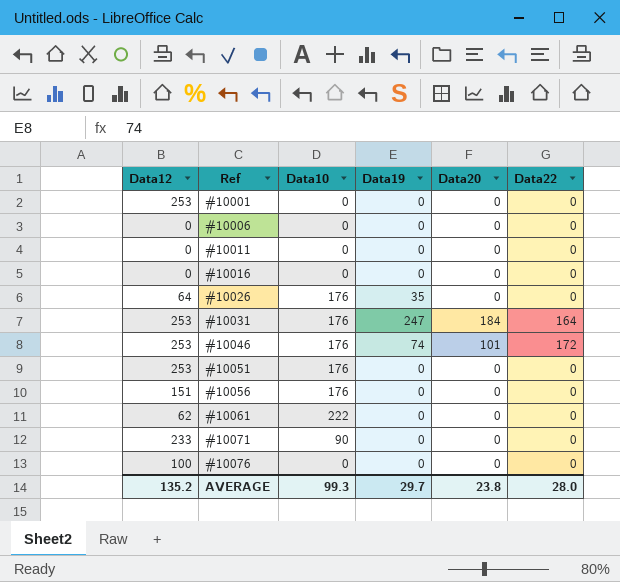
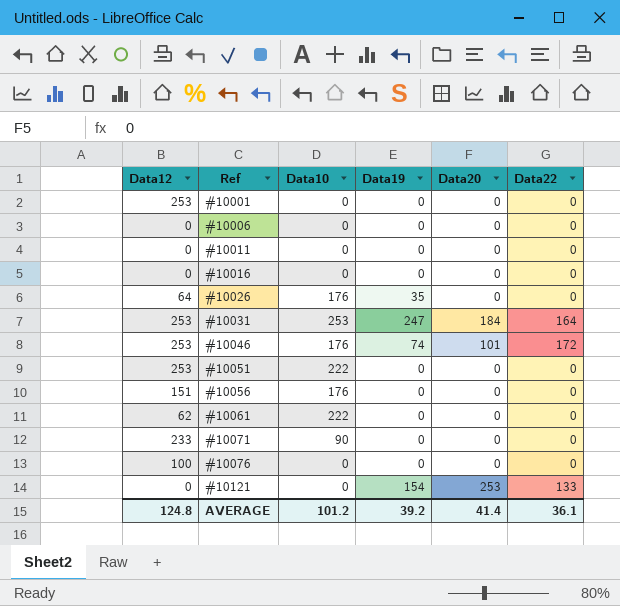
#10031 | Data10: 176 -> 253
#10051 | Data10: 176 -> 222
row #10121: none -> 0 | 0 | 154 | 253 | 133
AVERAGE | Data12: 135.2 -> 124.8
AVERAGE | Data10: 99.3 -> 101.2
AVERAGE | Data19: 29.7 -> 39.2
AVERAGE | Data20: 23.8 -> 41.4
AVERAGE | Data22: 28.0 -> 36.1

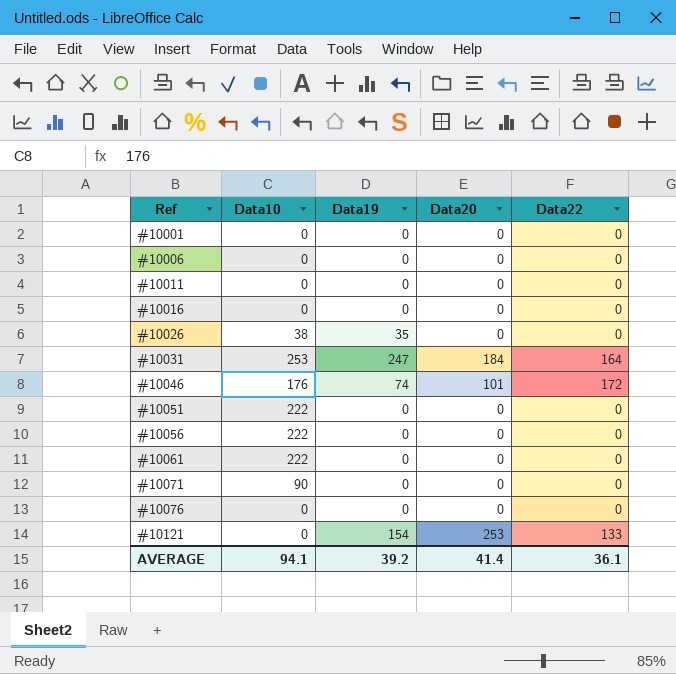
column Data12 | position: 1 -> none
#10026 | Data10: 176 -> 38
#10056 | Data10: 176 -> 222
AVERAGE | Data10: 101.2 -> 94.1

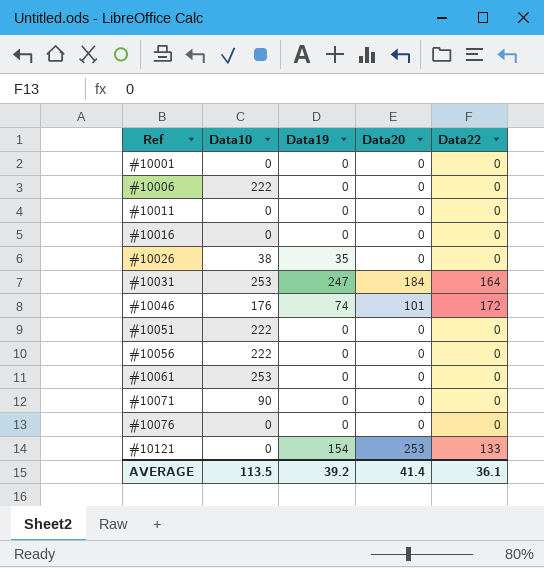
#10006 | Data10: 0 -> 222
#10061 | Data10: 222 -> 253
AVERAGE | Data10: 94.1 -> 113.5

